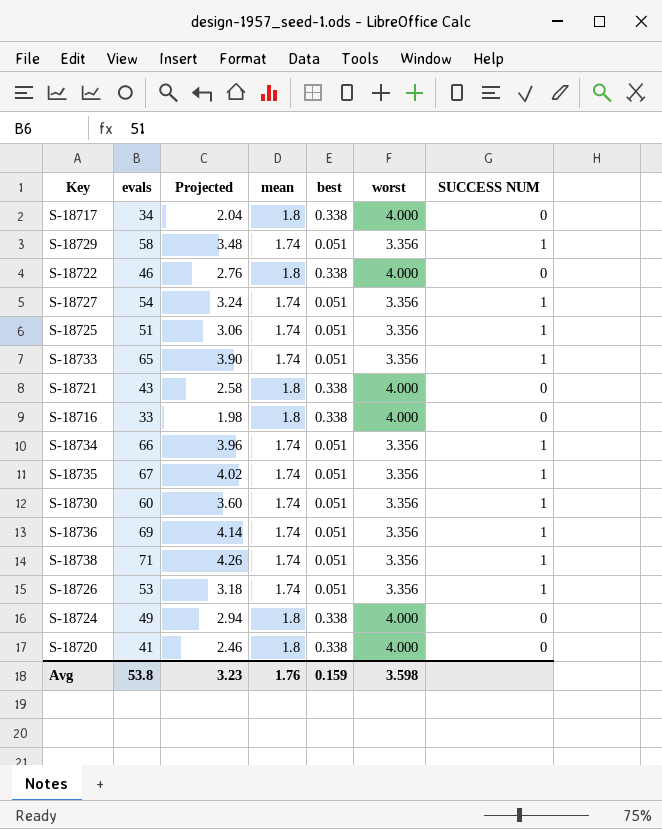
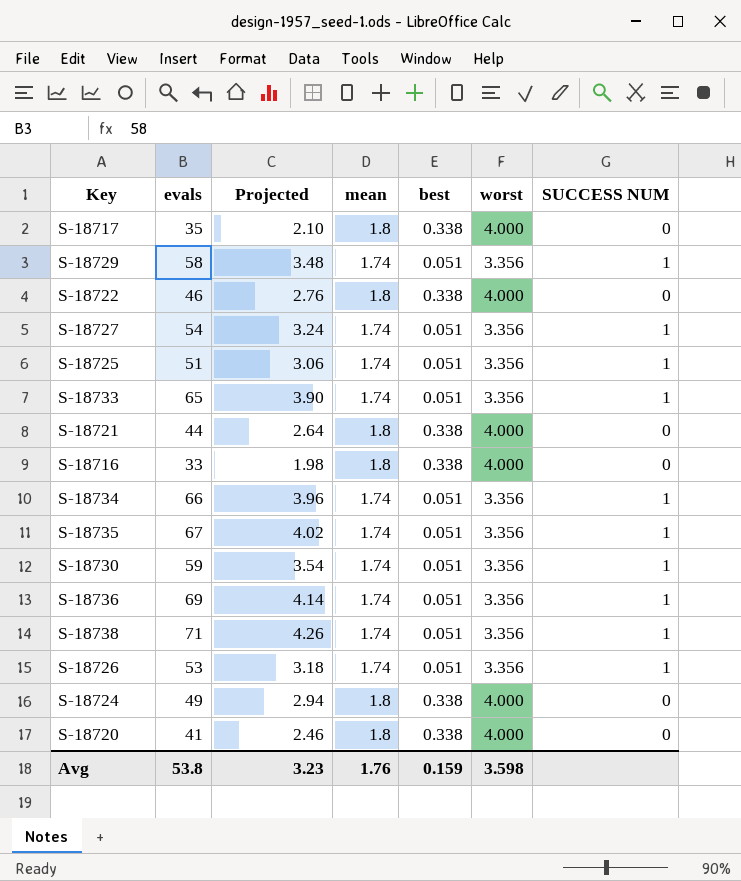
S-18717 | evals: 34 -> 35
S-18717 | Projected: 2.04 -> 2.10
S-18721 | evals: 43 -> 44
S-18721 | Projected: 2.58 -> 2.64
S-18730 | evals: 60 -> 59
S-18730 | Projected: 3.60 -> 3.54

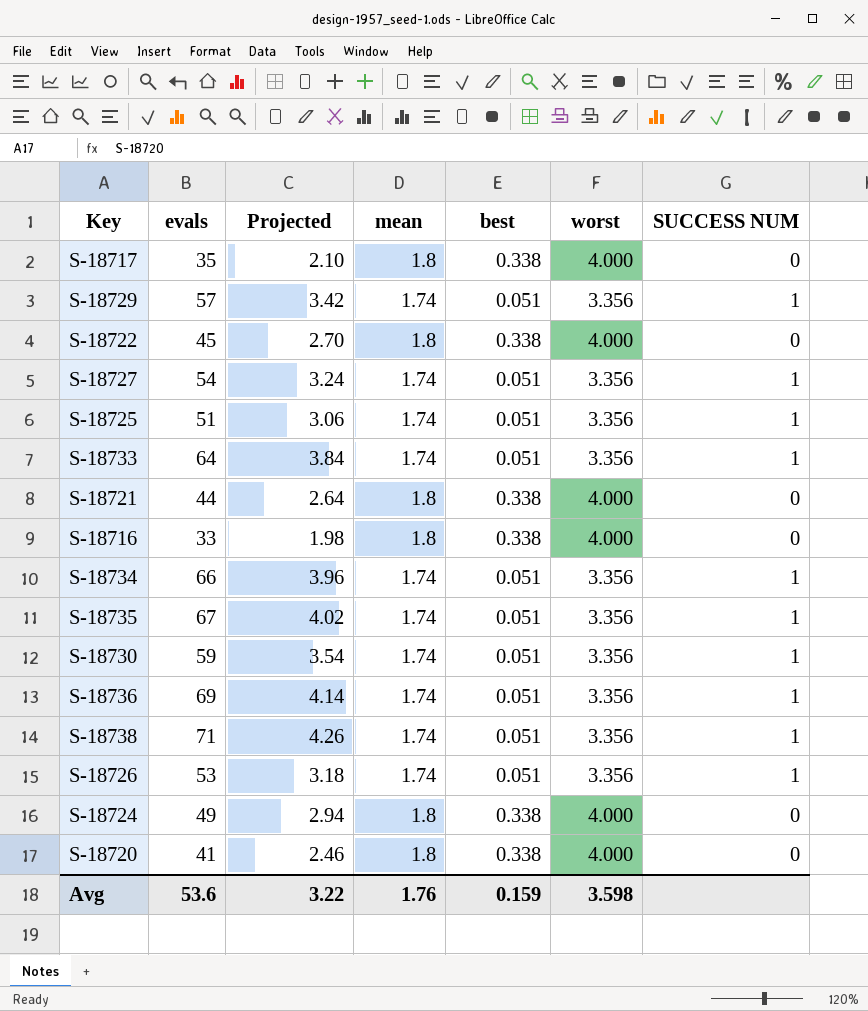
S-18729 | evals: 58 -> 57
S-18729 | Projected: 3.48 -> 3.42
S-18722 | evals: 46 -> 45
S-18722 | Projected: 2.76 -> 2.70
S-18733 | evals: 65 -> 64
S-18733 | Projected: 3.90 -> 3.84
Avg | evals: 53.8 -> 53.6
Avg | Projected: 3.23 -> 3.22

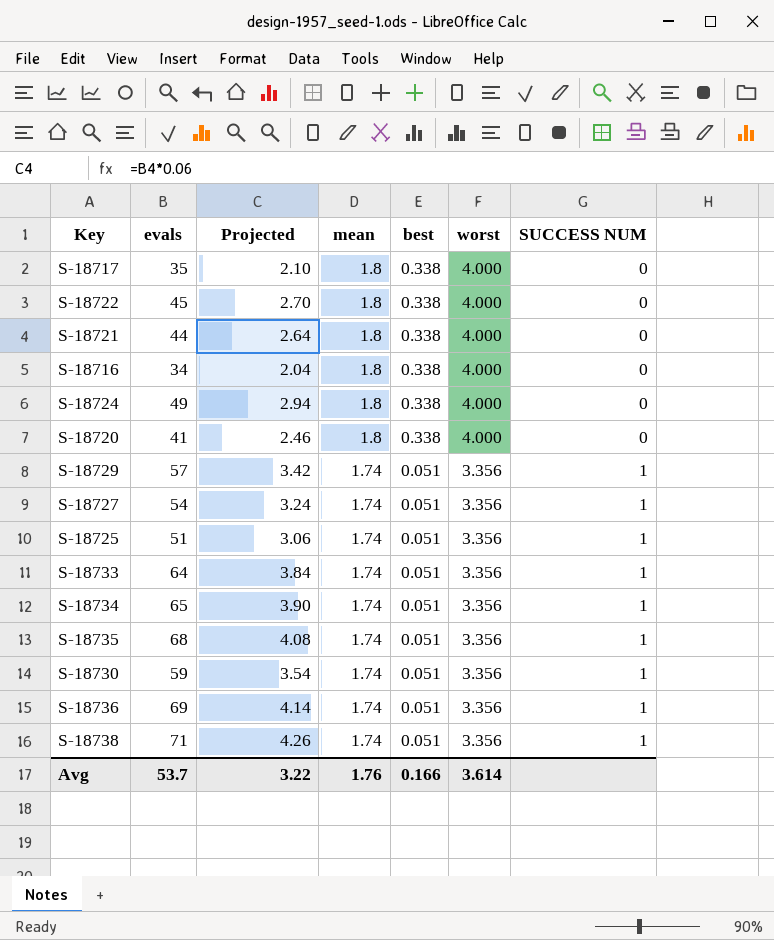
row order: none -> mean descending
row S-18726: 53 | 3.18 | 1.74 | 0.051 | 3.356 | 1 -> none
S-18716 | evals: 33 -> 34
S-18716 | Projected: 1.98 -> 2.04
S-18734 | evals: 66 -> 65
S-18734 | Projected: 3.96 -> 3.90
S-18735 | evals: 67 -> 68
S-18735 | Projected: 4.02 -> 4.08
Avg | evals: 53.6 -> 53.7
Avg | best: 0.159 -> 0.166
Avg | worst: 3.598 -> 3.614

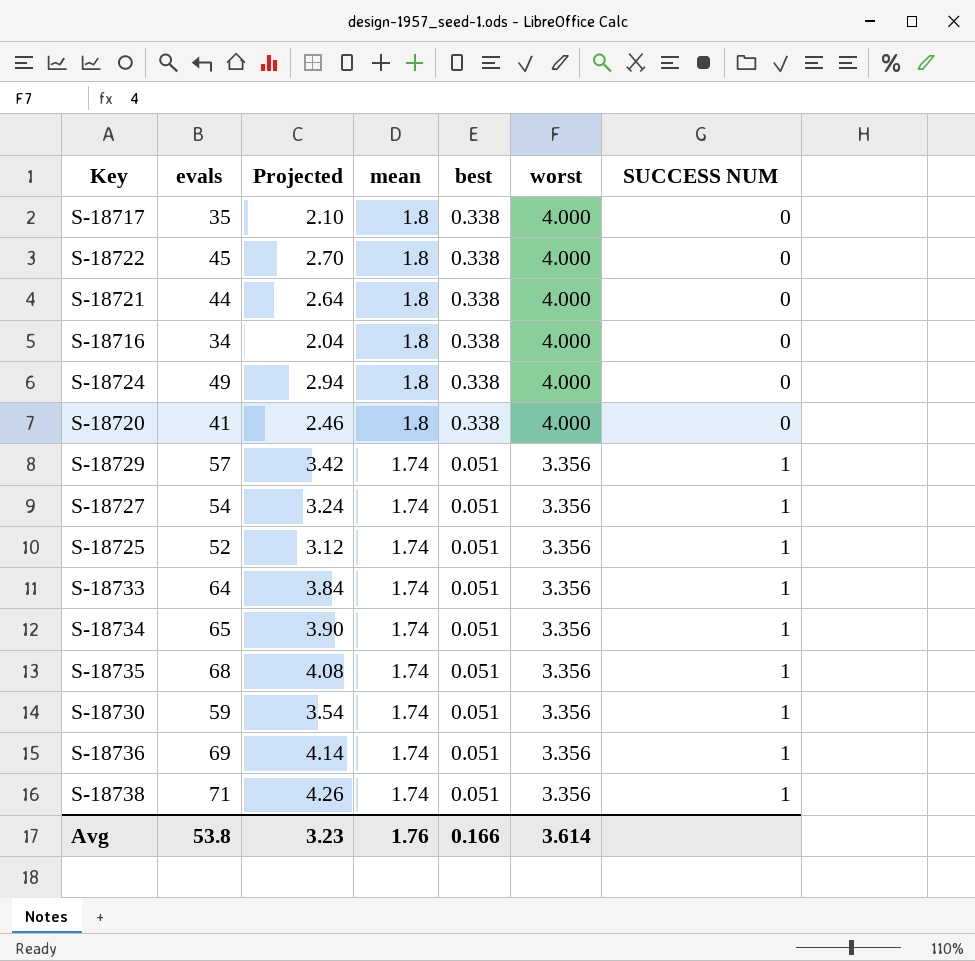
S-18725 | evals: 51 -> 52
S-18725 | Projected: 3.06 -> 3.12
Avg | evals: 53.7 -> 53.8
Avg | Projected: 3.22 -> 3.23

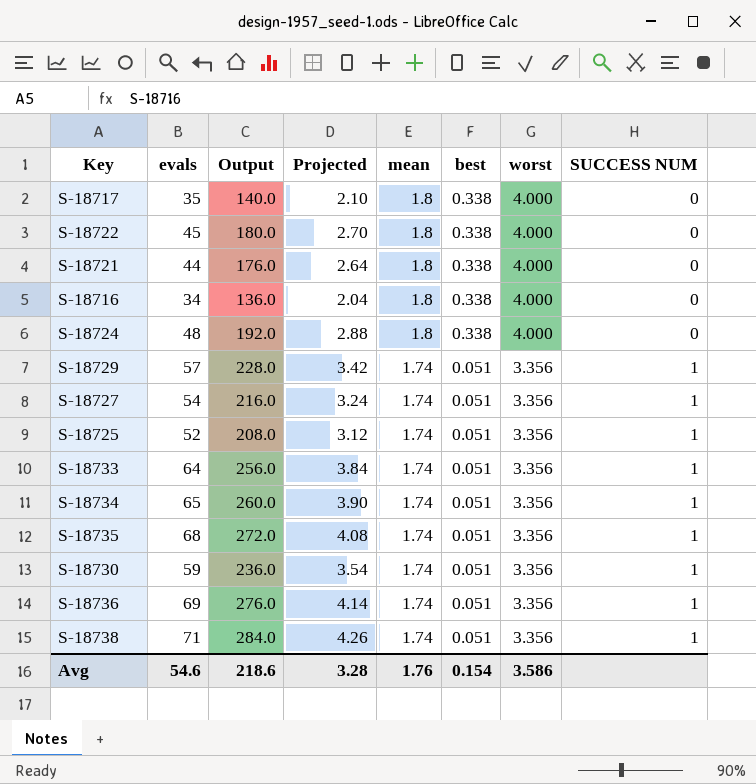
column Output | formula: none -> [evals] * 4
row S-18720: 41 | 2.46 | 1.8 | 0.338 | 4.000 | 0 -> none
S-18724 | evals: 49 -> 48
S-18724 | Projected: 2.94 -> 2.88
Avg | evals: 53.8 -> 54.6
Avg | Projected: 3.23 -> 3.28
Avg | best: 0.166 -> 0.154
Avg | worst: 3.614 -> 3.586

